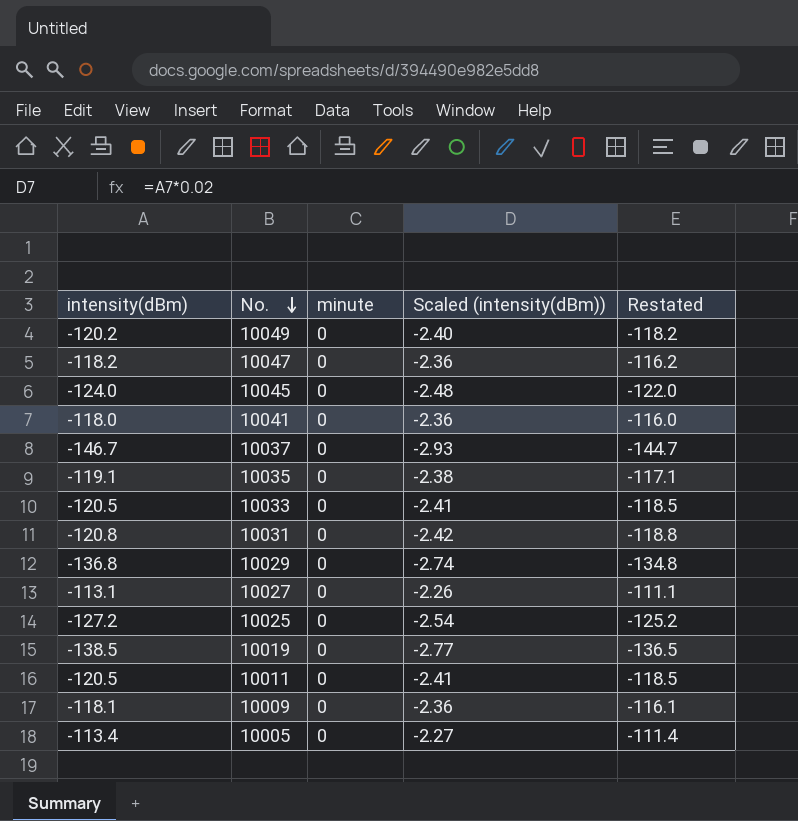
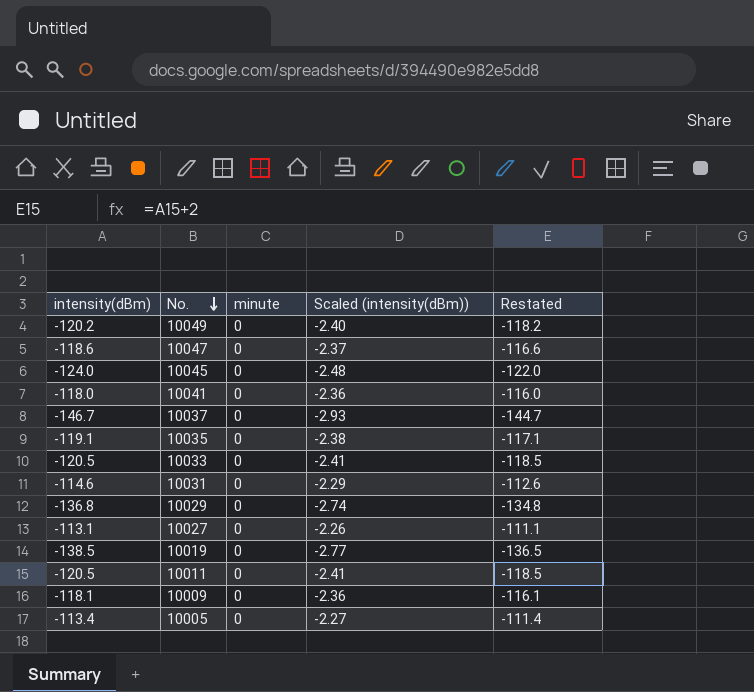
row 10025: -127.2 | 0 | -2.54 | -125.2 -> none
10047 | intensity(dBm): -118.2 -> -118.6
10047 | Scaled (intensity(dBm)): -2.36 -> -2.37
10047 | Restated: -116.2 -> -116.6
10031 | intensity(dBm): -120.8 -> -114.6
10031 | Scaled (intensity(dBm)): -2.42 -> -2.29
10031 | Restated: -118.8 -> -112.6

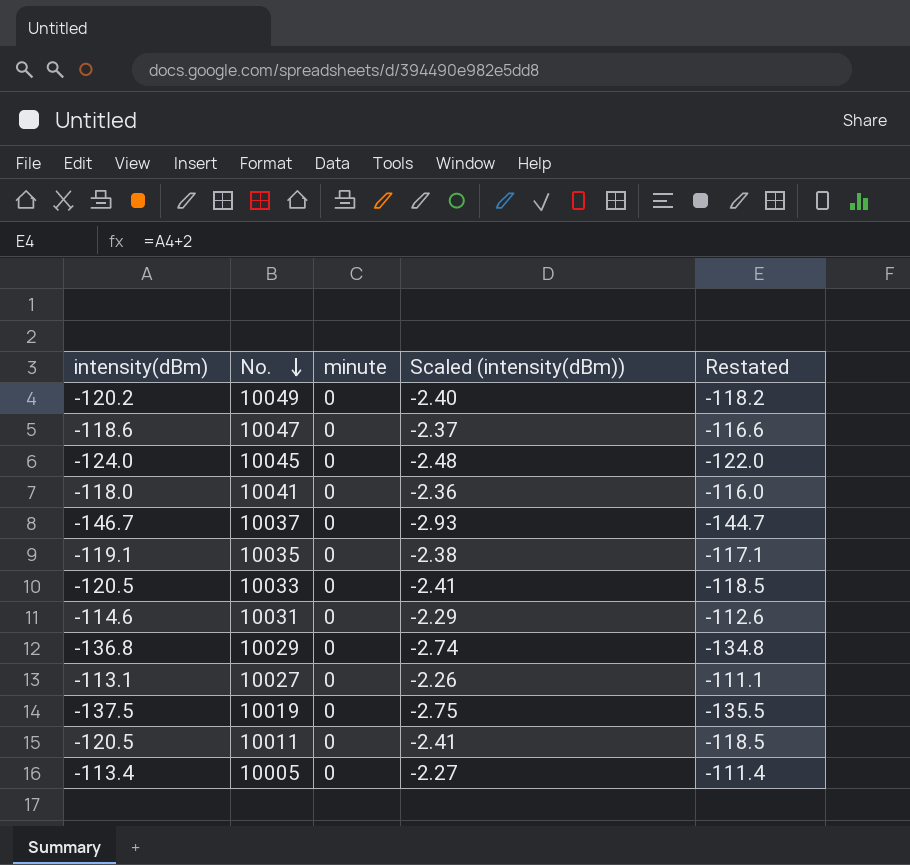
row 10009: -118.1 | 0 | -2.36 | -116.1 -> none
10019 | intensity(dBm): -138.5 -> -137.5
10019 | Scaled (intensity(dBm)): -2.77 -> -2.75
10019 | Restated: -136.5 -> -135.5

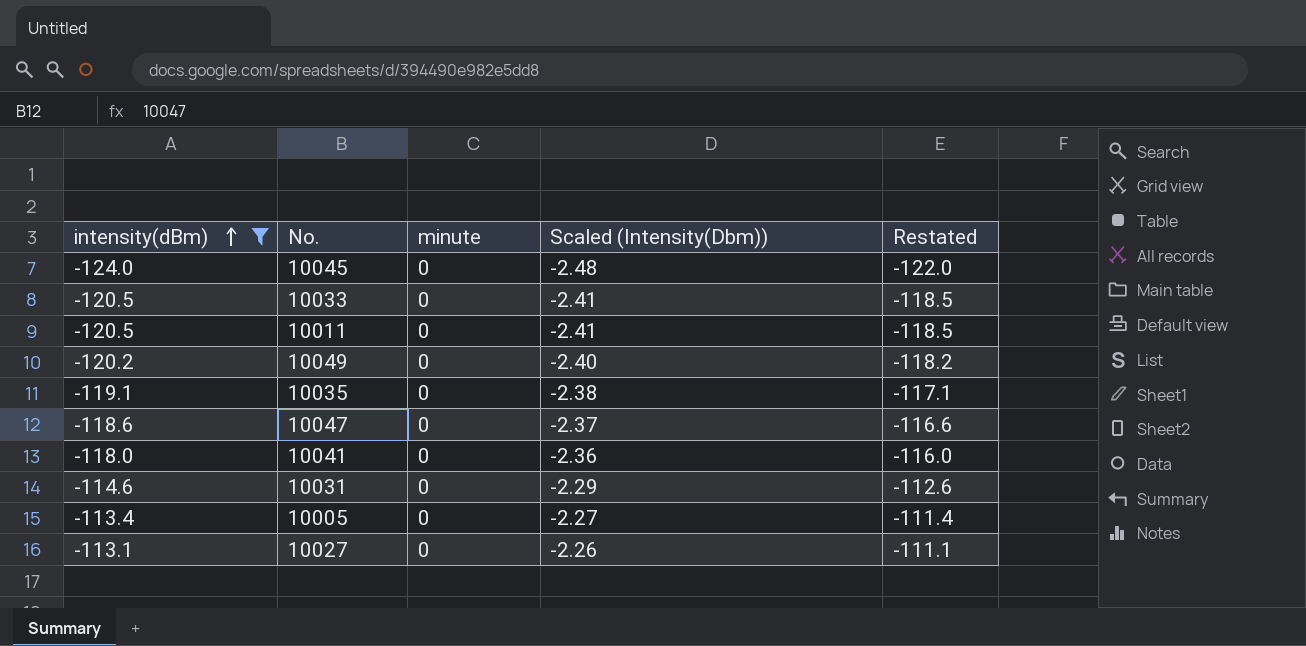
filter: none -> intensity(dBm) >= -124.0
row order: No. descending -> intensity(dBm) ascending
column name: Scaled (intensity(dBm)) -> Scaled (Intensity(Dbm))

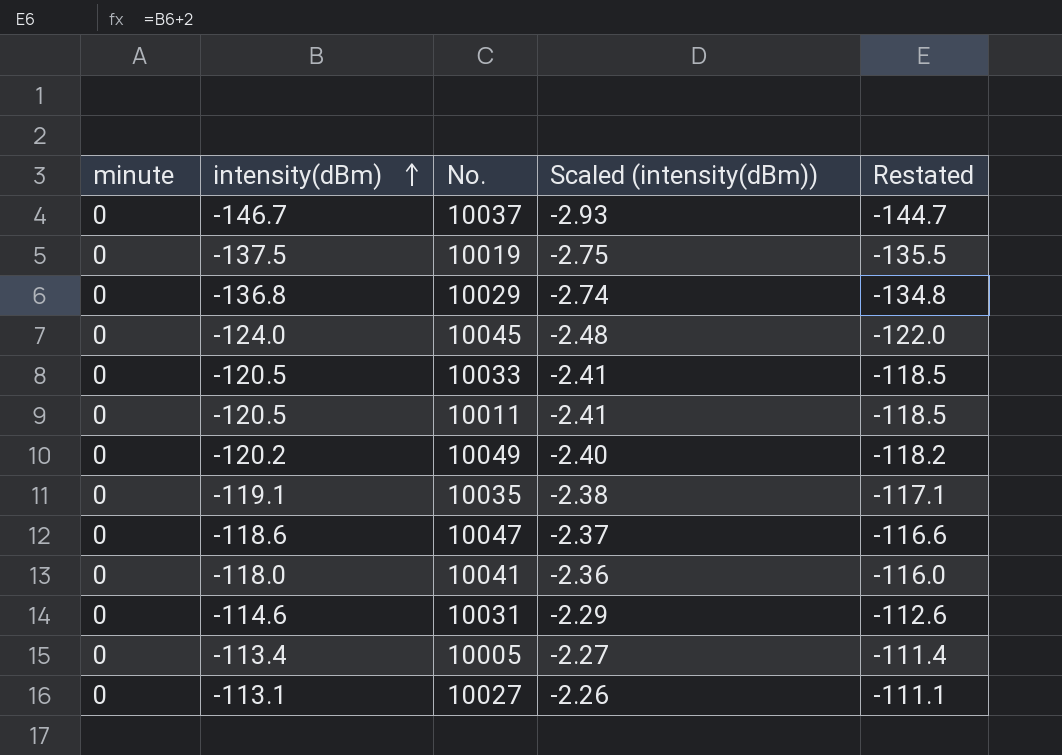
filter: intensity(dBm) >= -124.0 -> none
column minute | position: 3 -> 1
column name: Scaled (Intensity(Dbm)) -> Scaled (intensity(dBm))

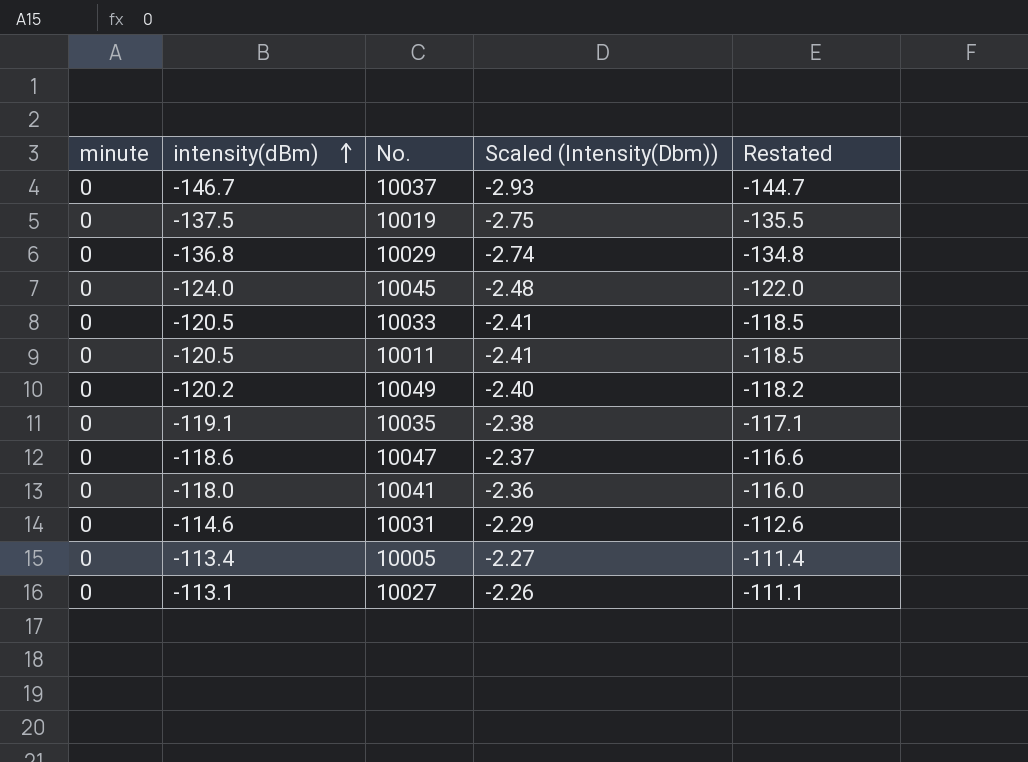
column name: Scaled (intensity(dBm)) -> Scaled (Intensity(Dbm))

